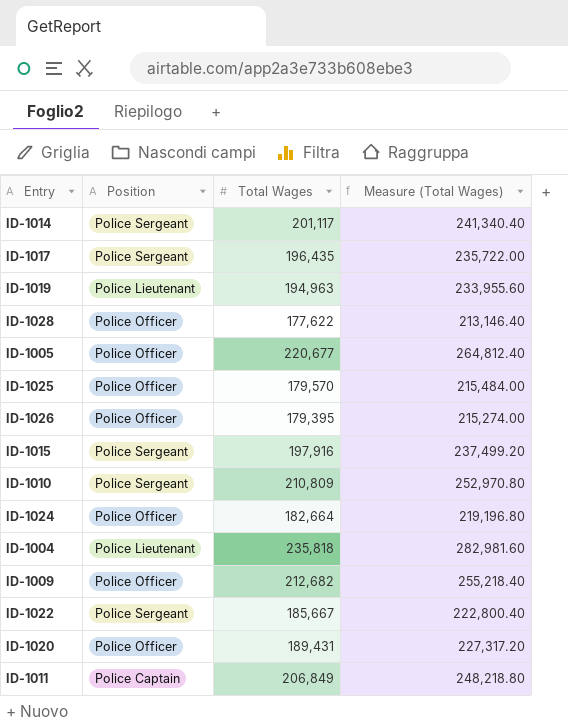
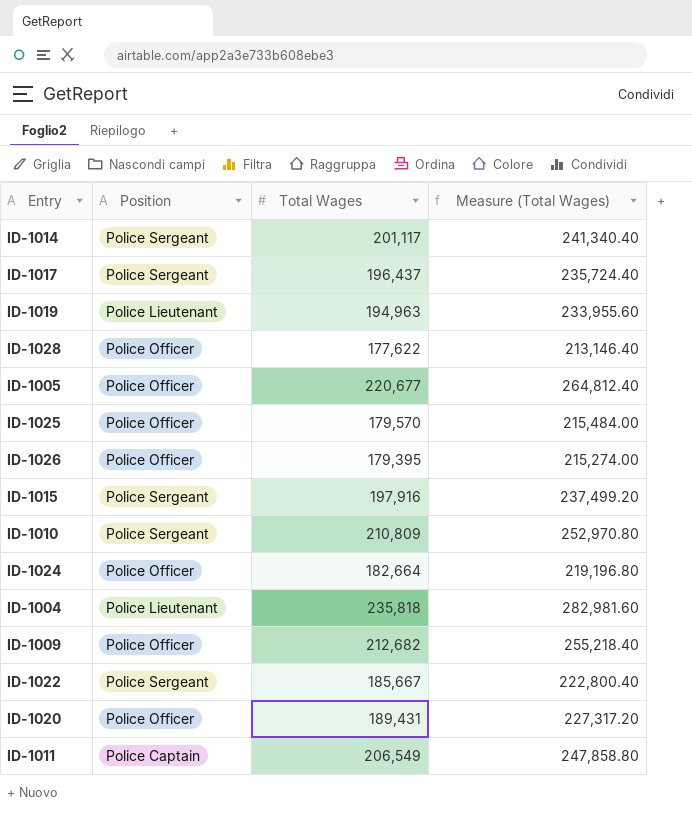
ID-1017 | Total Wages: 196,435 -> 196,437
ID-1017 | Measure (Total Wages): 235,722.00 -> 235,724.40
ID-1011 | Total Wages: 206,849 -> 206,549
ID-1011 | Measure (Total Wages): 248,218.80 -> 247,858.80

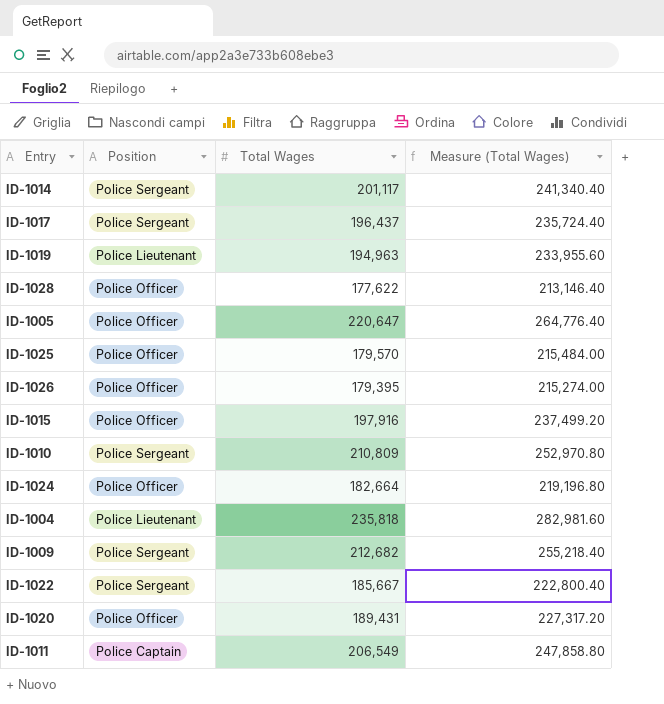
ID-1005 | Total Wages: 220,677 -> 220,647
ID-1005 | Measure (Total Wages): 264,812.40 -> 264,776.40
ID-1015 | Position: Police Sergeant -> Police Officer
ID-1009 | Position: Police Officer -> Police Sergeant

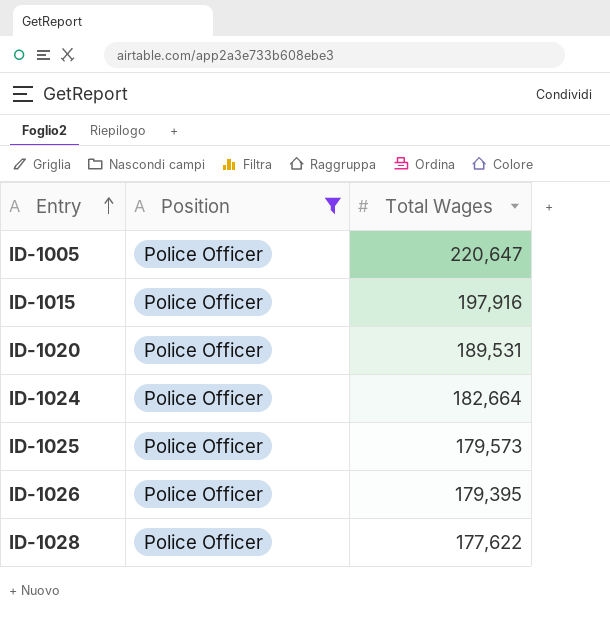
filter: none -> Position = Police Officer
row order: none -> Entry ascending
column Measure (Total Wages) | formula: [Total Wages] * 1.2 -> none
ID-1020 | Total Wages: 189,431 -> 189,531
ID-1025 | Total Wages: 179,570 -> 179,573

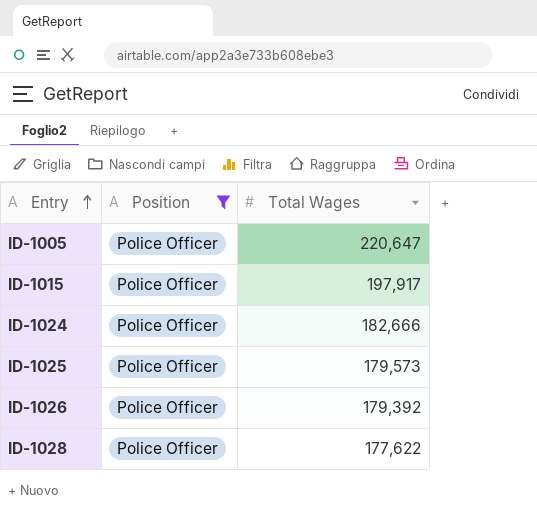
row ID-1020: Police Officer | 189,531 -> none
ID-1015 | Total Wages: 197,916 -> 197,917
ID-1024 | Total Wages: 182,664 -> 182,666
ID-1026 | Total Wages: 179,395 -> 179,392

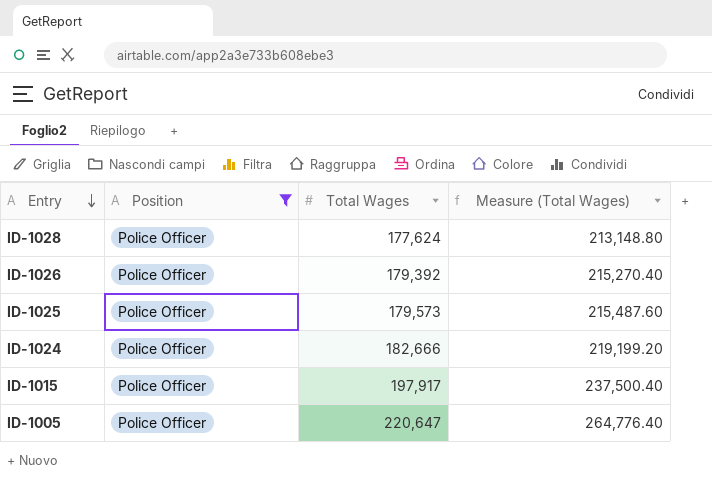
row order: Entry ascending -> Entry descending
column Measure (Total Wages) | formula: none -> [Total Wages] * 1.2
ID-1028 | Total Wages: 177,622 -> 177,624

